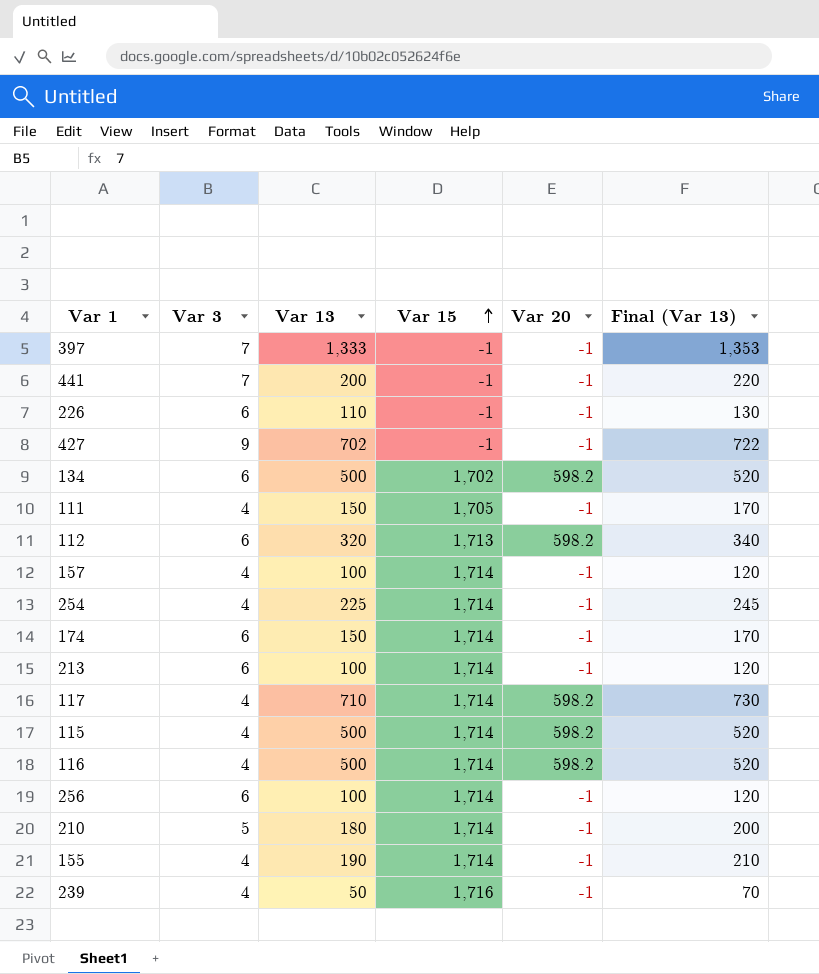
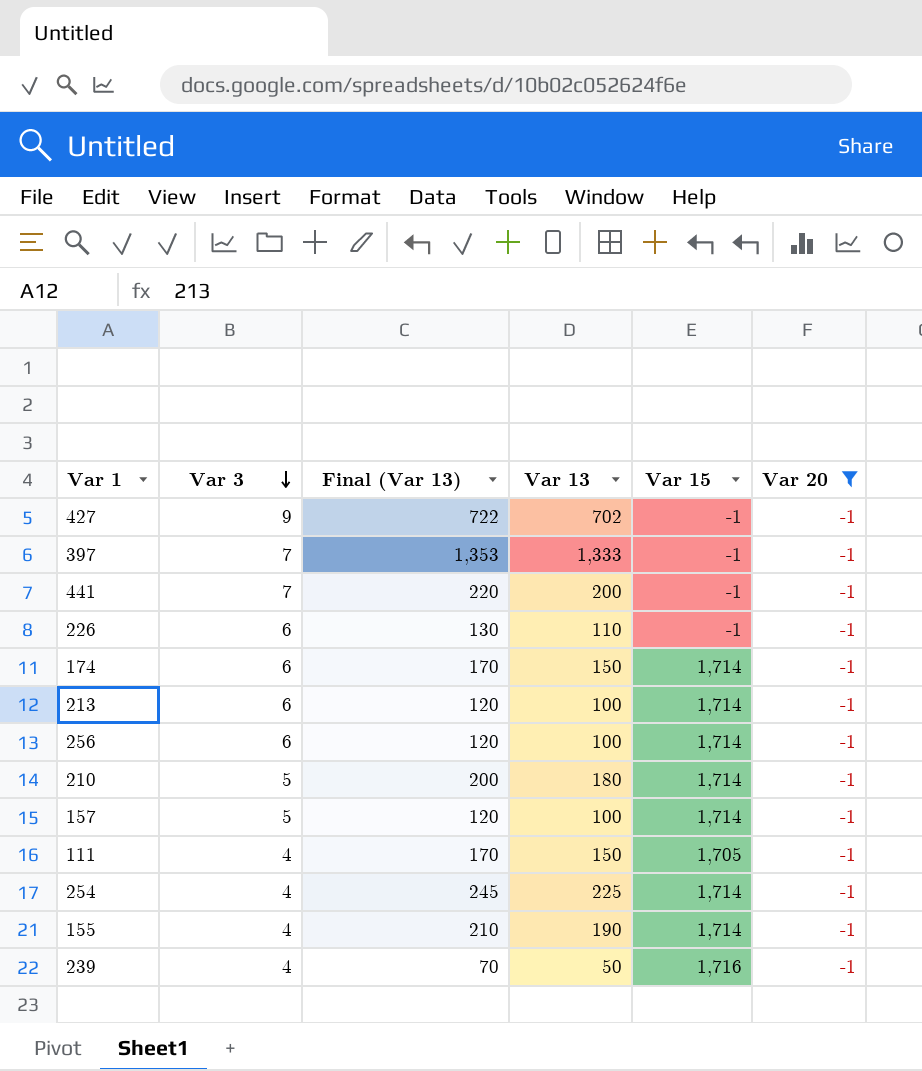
filter: none -> Var 20 = -1
row order: Var 15 ascending -> Var 3 descending
column Final (Var 13) | position: 6 -> 3
157 | Var 3: 4 -> 5

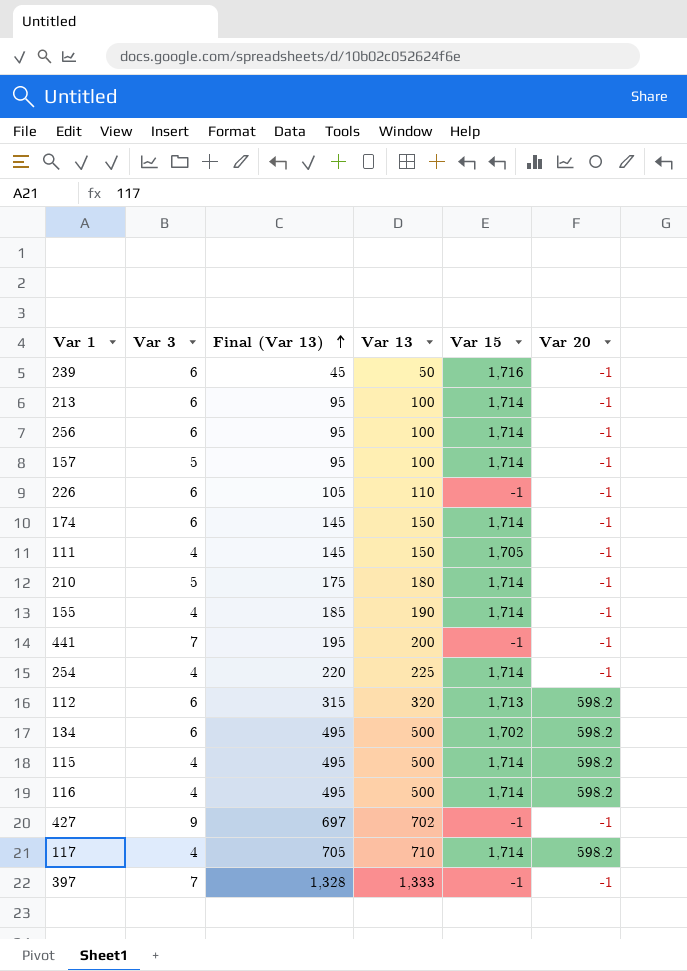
filter: Var 20 = -1 -> none
row order: Var 3 descending -> Final (Var 13) ascending
column Final (Var 13) | formula: [Var 13] + 20 -> [Var 13] - 5
239 | Var 3: 4 -> 6

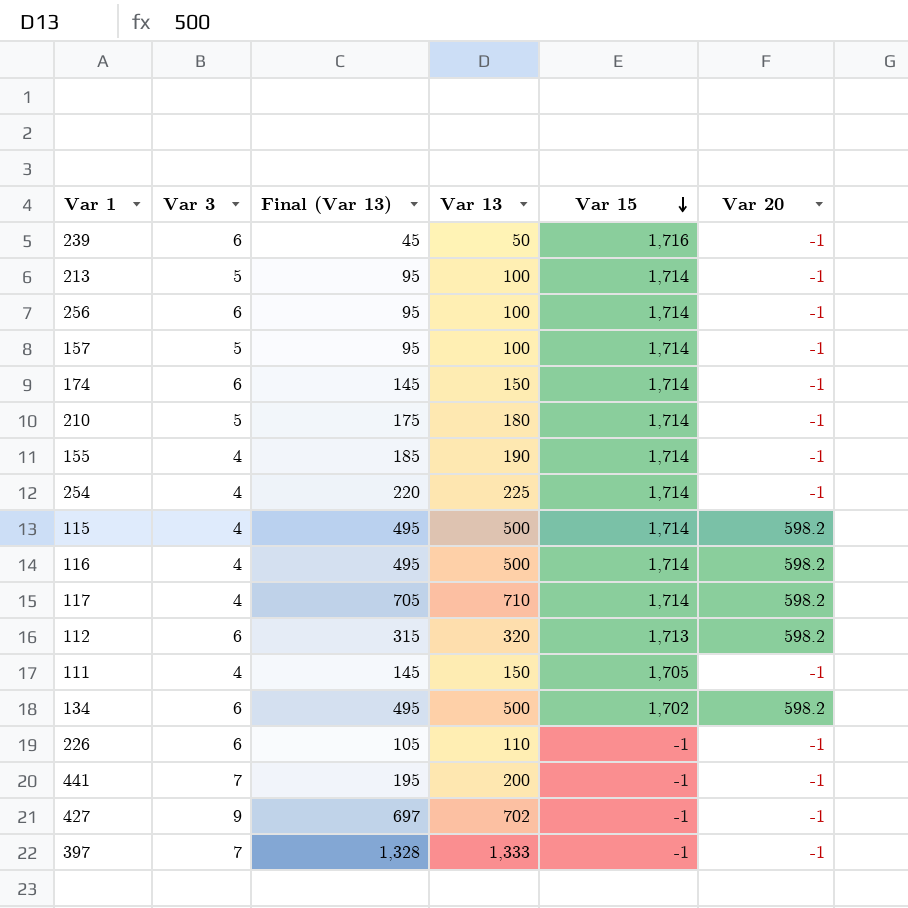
row order: Final (Var 13) ascending -> Var 15 descending
213 | Var 3: 6 -> 5

